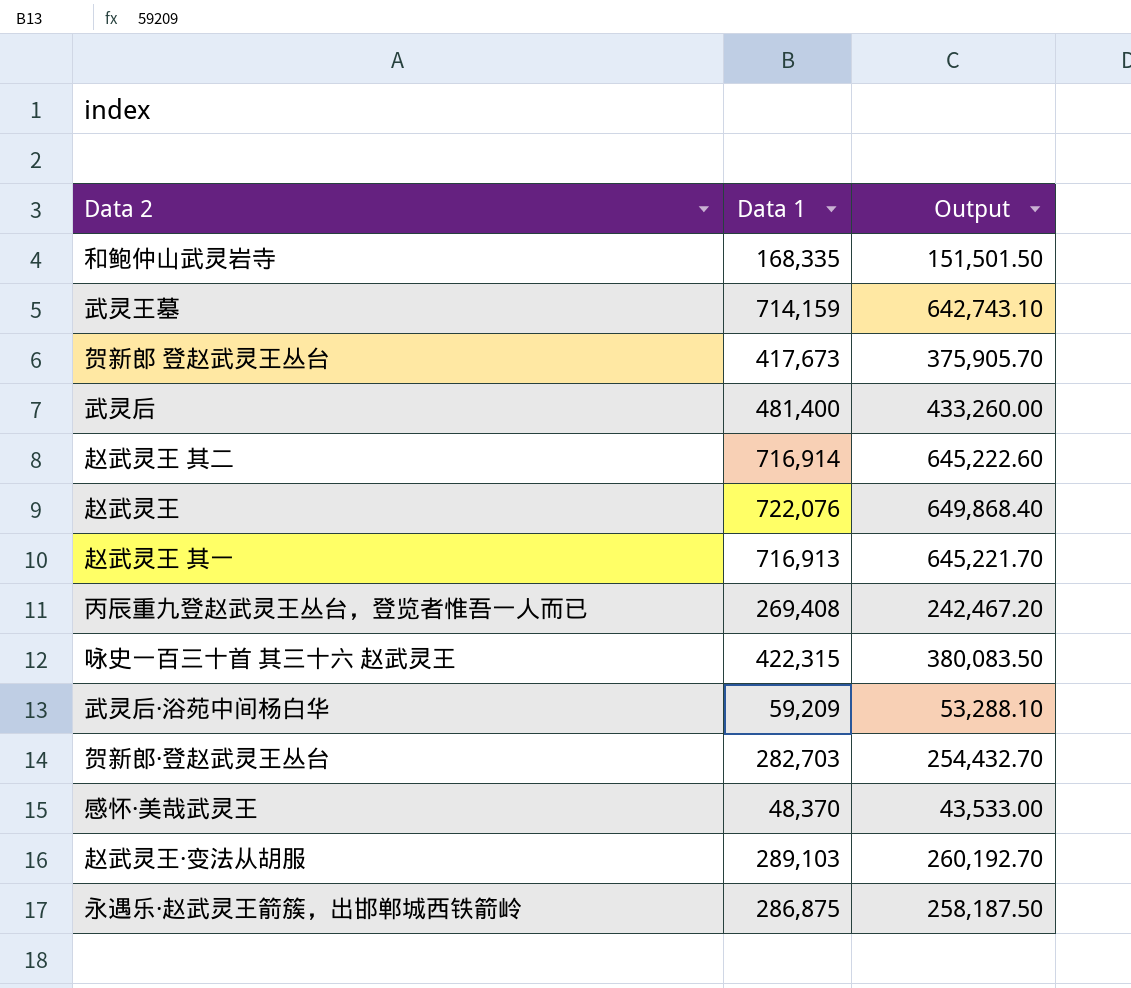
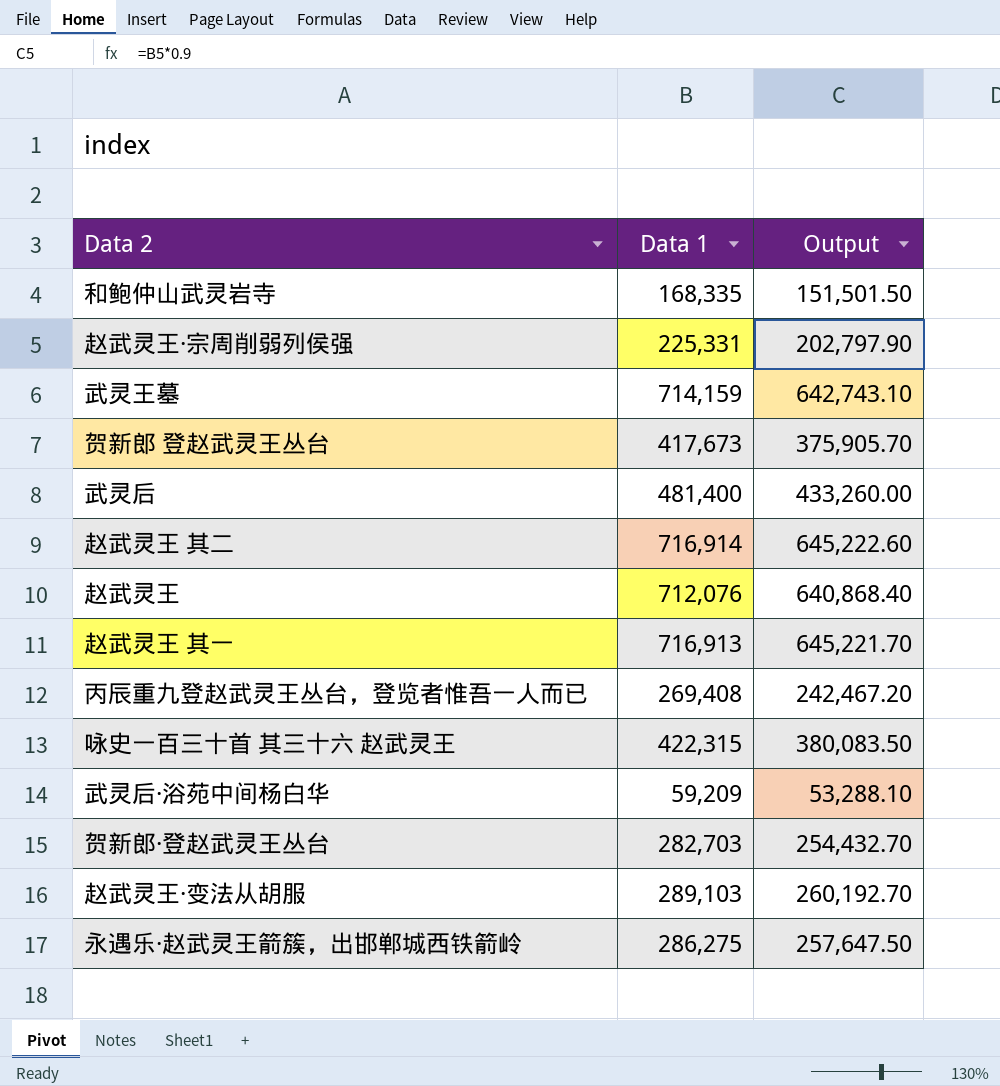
row 感怀·美哉武灵王: 48,370 | 43,533.00 -> none
row 赵武灵王·宗周削弱列侯强: none -> 225,331 | 202,797.90
赵武灵王 | Data 1: 722,076 -> 712,076
赵武灵王 | Output: 649,868.40 -> 640,868.40
永遇乐·赵武灵王箭簇，出邯郸城西铁箭岭 | Data 1: 286,875 -> 286,275
永遇乐·赵武灵王箭簇，出邯郸城西铁箭岭 | Output: 258,187.50 -> 257,647.50

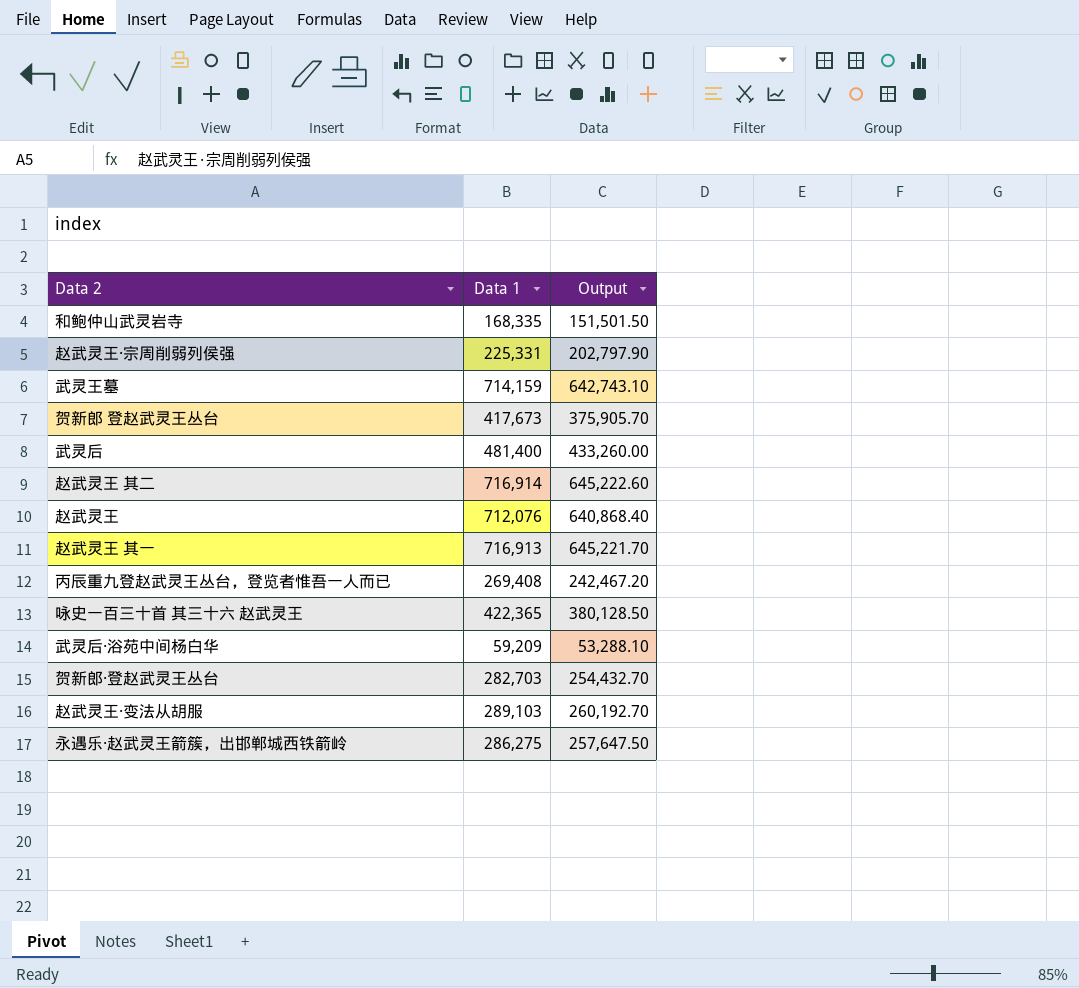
咏史一百三十首 其三十六 赵武灵王 | Data 1: 422,315 -> 422,365
咏史一百三十首 其三十六 赵武灵王 | Output: 380,083.50 -> 380,128.50

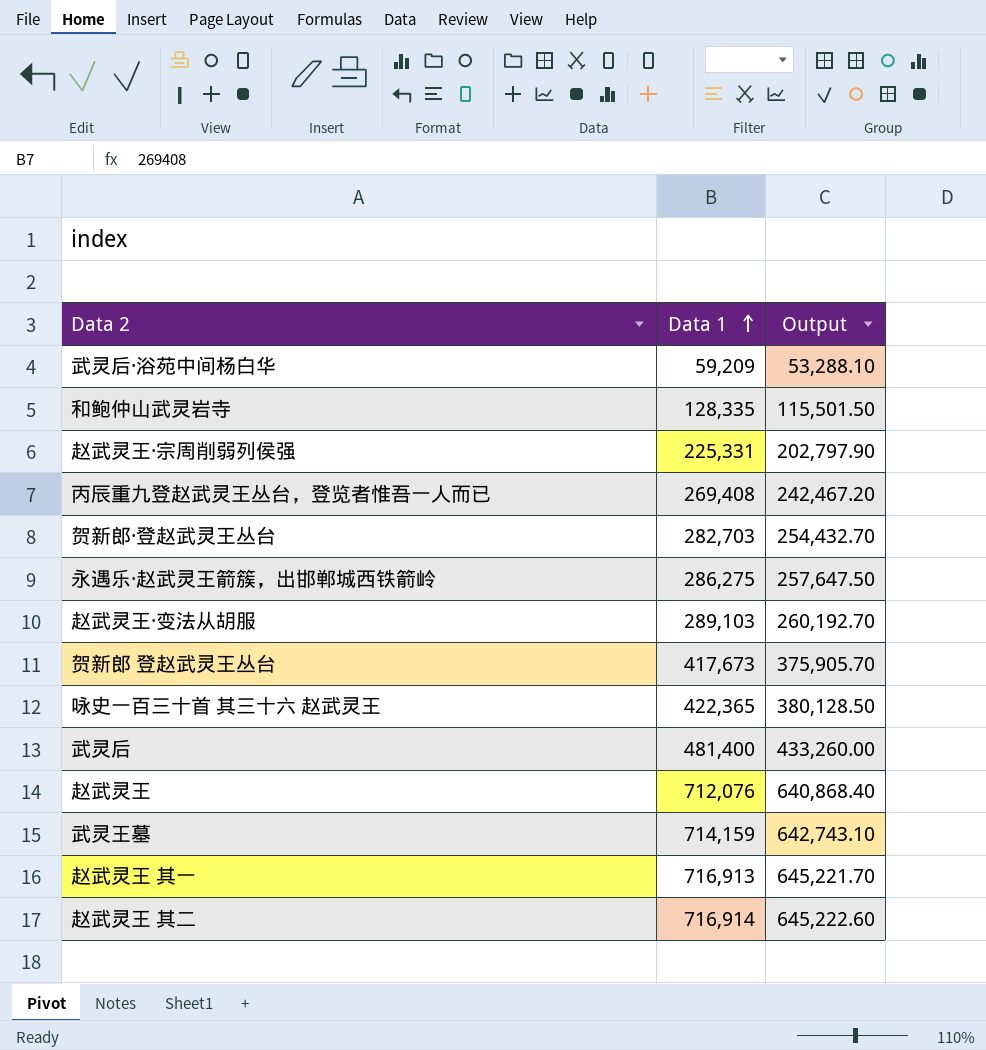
row order: none -> Data 1 ascending
和鲍仲山武灵岩寺 | Data 1: 168,335 -> 128,335
和鲍仲山武灵岩寺 | Output: 151,501.50 -> 115,501.50

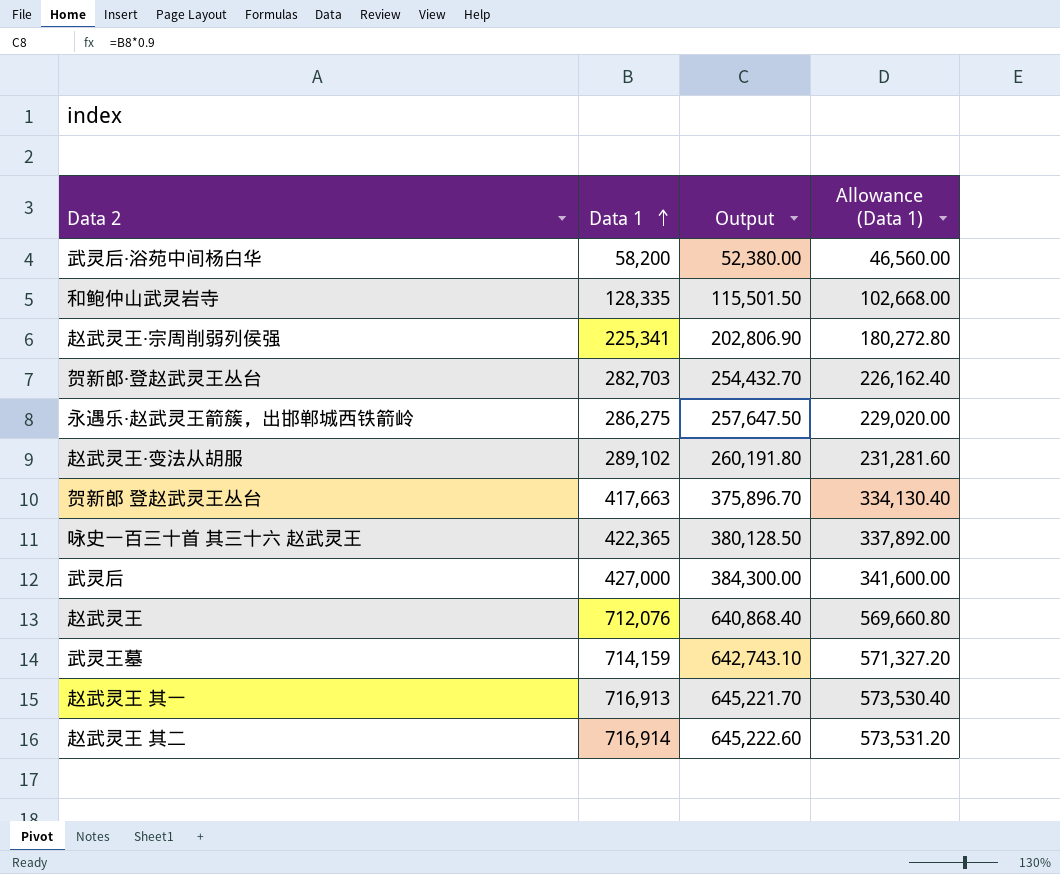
column Allowance (Data 1) | formula: none -> [Data 1] * 0.8
row 丙辰重九登赵武灵王丛台，登览者惟吾一人而已: 269,408 | 242,467.20 -> none
武灵后·浴苑中间杨白华 | Data 1: 59,209 -> 58,200
武灵后·浴苑中间杨白华 | Output: 53,288.10 -> 52,380.00
赵武灵王·宗周削弱列侯强 | Data 1: 225,331 -> 225,341
赵武灵王·宗周削弱列侯强 | Output: 202,797.90 -> 202,806.90
赵武灵王·变法从胡服 | Data 1: 289,103 -> 289,102
赵武灵王·变法从胡服 | Output: 260,192.70 -> 260,191.80
贺新郎 登赵武灵王丛台 | Data 1: 417,673 -> 417,663
贺新郎 登赵武灵王丛台 | Output: 375,905.70 -> 375,896.70
武灵后 | Data 1: 481,400 -> 427,000
武灵后 | Output: 433,260.00 -> 384,300.00

